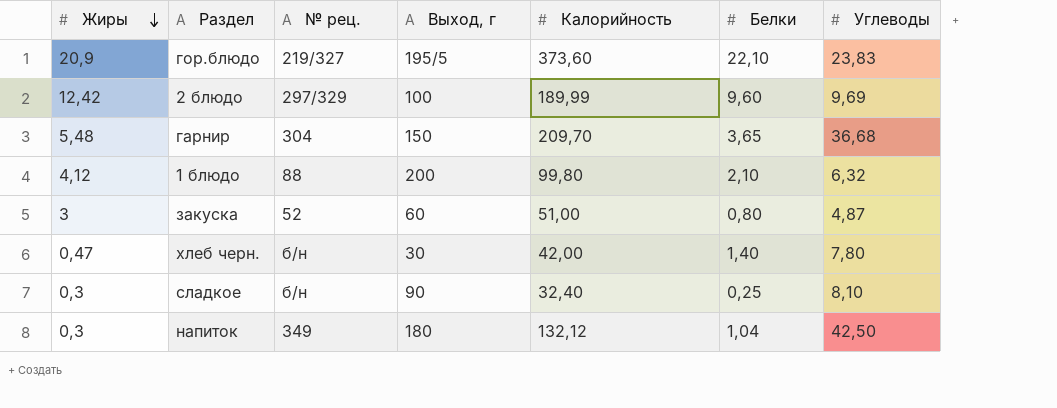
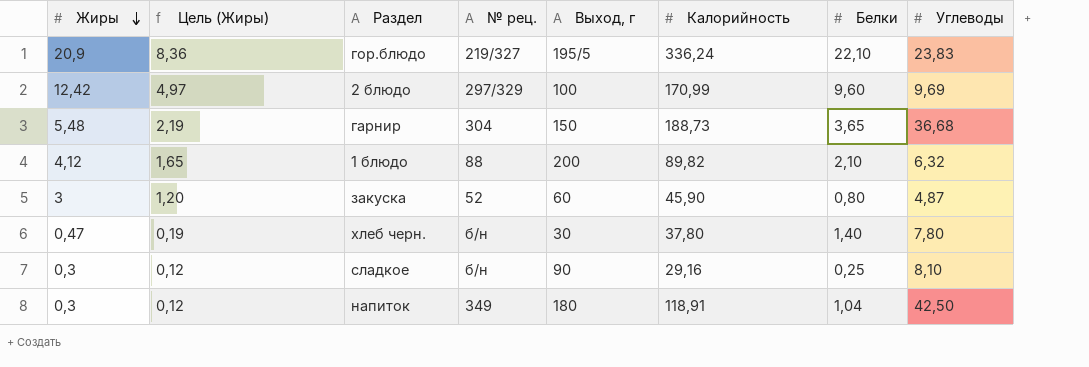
column Цель (Жиры) | formula: none -> [Жиры] * 0,4
гор.блюдо | Калорийность: 373,60 -> 336,24
2 блюдо | Калорийность: 189,99 -> 170,99
гарнир | Калорийность: 209,70 -> 188,73
1 блюдо | Калорийность: 99,80 -> 89,82
закуска | Калорийность: 51,00 -> 45,90
хлеб черн. | Калорийность: 42,00 -> 37,80
сладкое | Калорийность: 32,40 -> 29,16
напиток | Калорийность: 132,12 -> 118,91

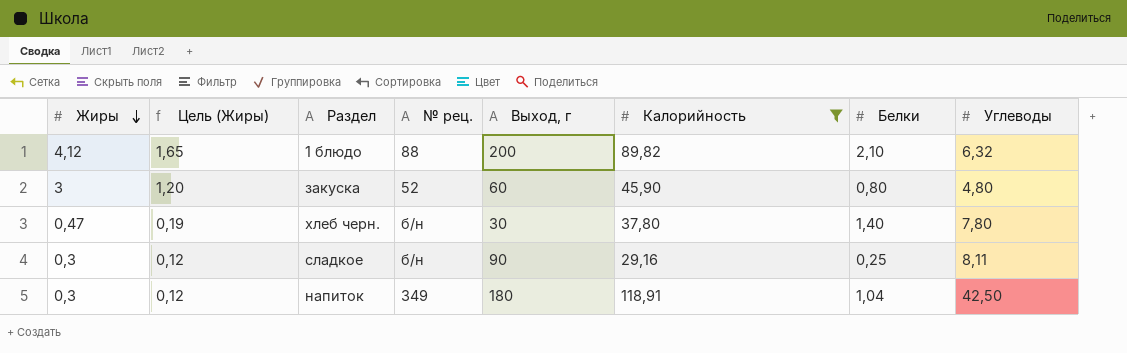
filter: none -> Калорийность <= 118,91
закуска | Углеводы: 4,87 -> 4,80
сладкое | Углеводы: 8,10 -> 8,11

